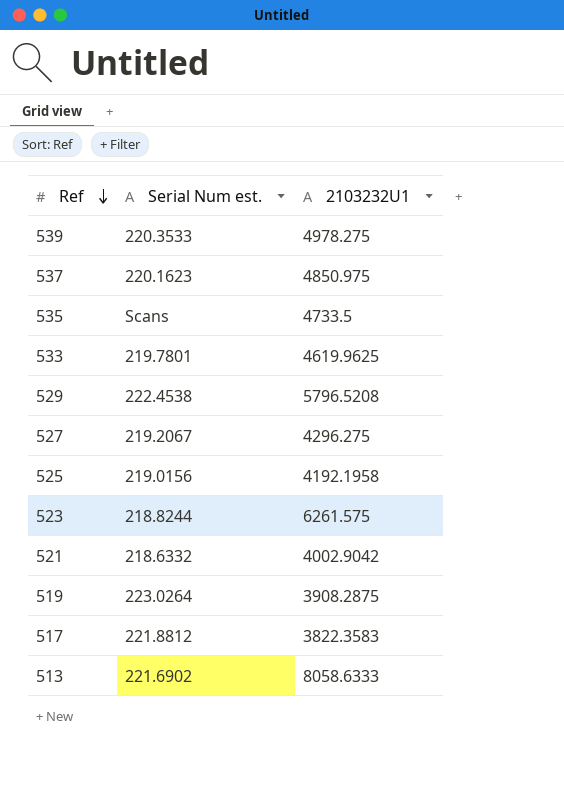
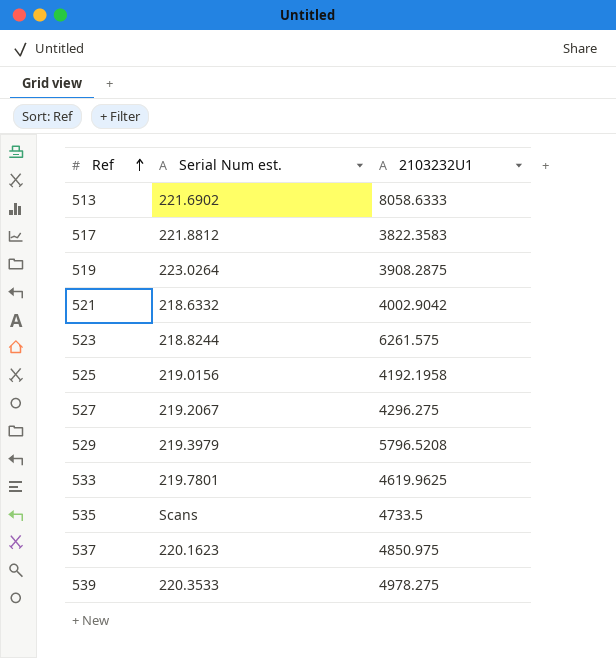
row order: Ref descending -> Ref ascending
529 | Serial Num est.: 222.4538 -> 219.3979

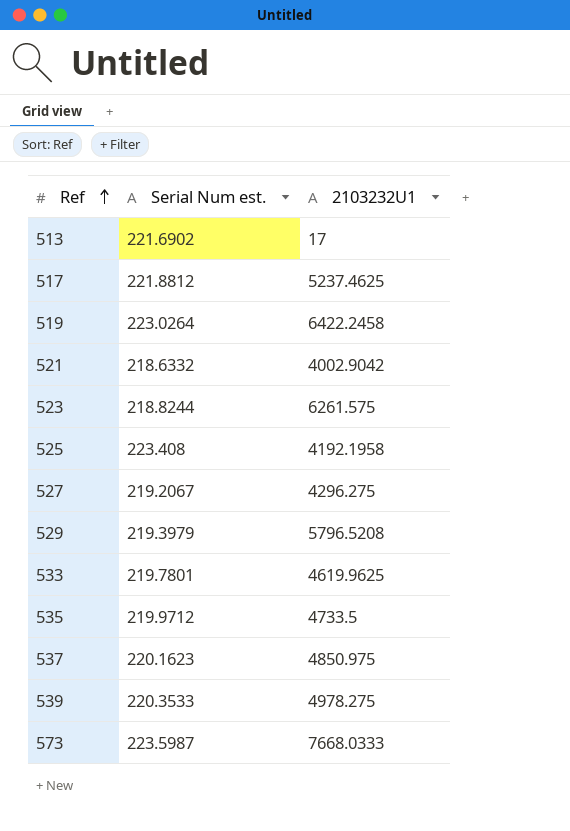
513 | 2103232U1: 8058.6333 -> 17
517 | 2103232U1: 3822.3583 -> 5237.4625
519 | 2103232U1: 3908.2875 -> 6422.2458
525 | Serial Num est.: 219.0156 -> 223.408
535 | Serial Num est.: Scans -> 219.9712
row 573: none -> 223.5987 | 7668.0333

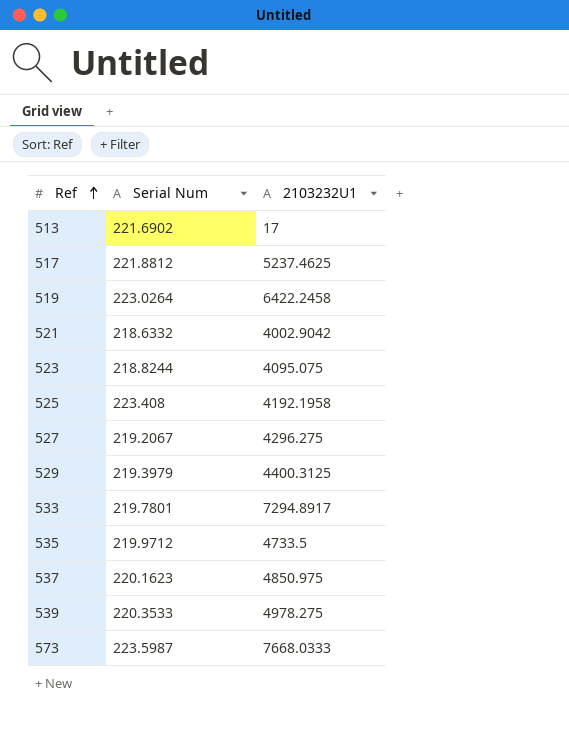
column name: Serial Num est. -> Serial Num
523 | 2103232U1: 6261.575 -> 4095.075
529 | 2103232U1: 5796.5208 -> 4400.3125
533 | 2103232U1: 4619.9625 -> 7294.8917

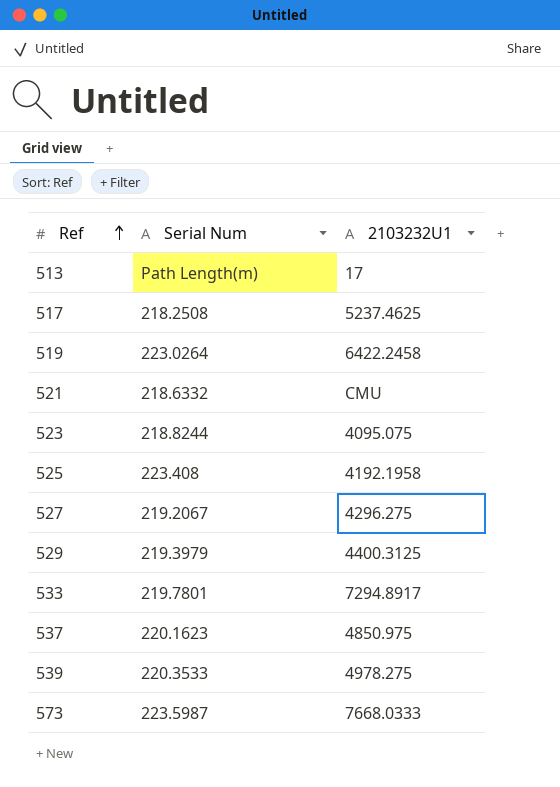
row 535: 219.9712 | 4733.5 -> none
513 | Serial Num: 221.6902 -> Path Length(m)
517 | Serial Num: 221.8812 -> 218.2508
521 | 2103232U1: 4002.9042 -> CMU

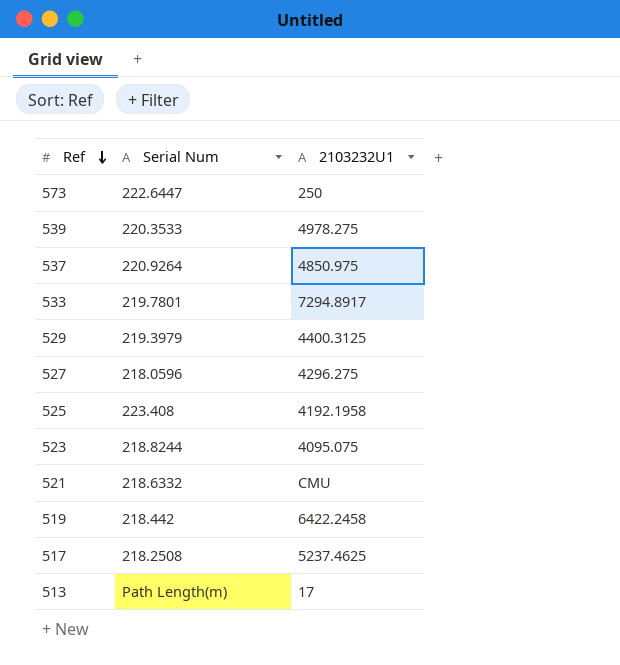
row order: Ref ascending -> Ref descending
573 | Serial Num: 223.5987 -> 222.6447
573 | 2103232U1: 7668.0333 -> 250
537 | Serial Num: 220.1623 -> 220.9264
527 | Serial Num: 219.2067 -> 218.0596
519 | Serial Num: 223.0264 -> 218.442

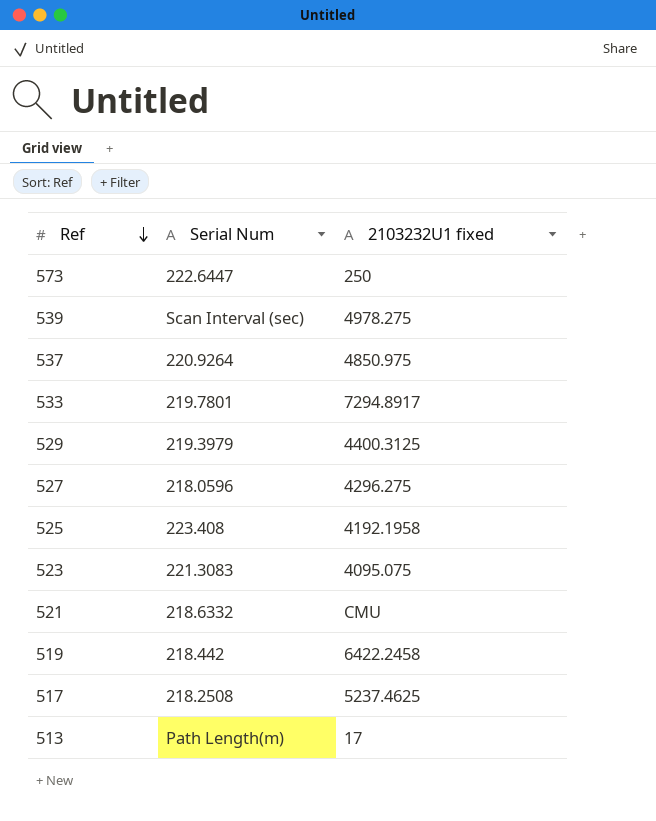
column name: 2103232U1 -> 2103232U1 fixed
539 | Serial Num: 220.3533 -> Scan Interval (sec)
523 | Serial Num: 218.8244 -> 221.3083

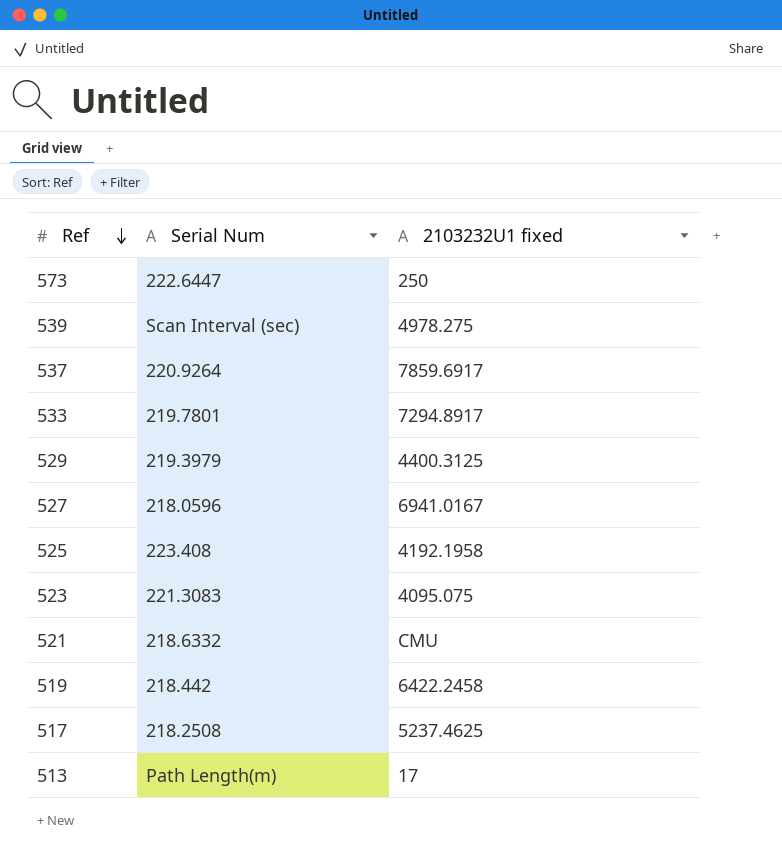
537 | 2103232U1 fixed: 4850.975 -> 7859.6917
527 | 2103232U1 fixed: 4296.275 -> 6941.0167

